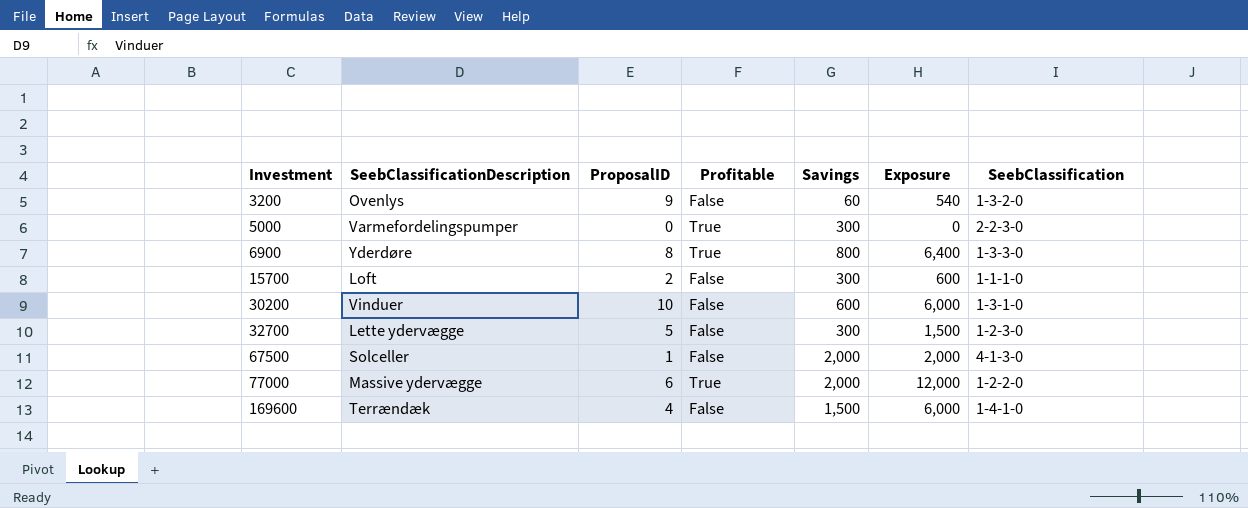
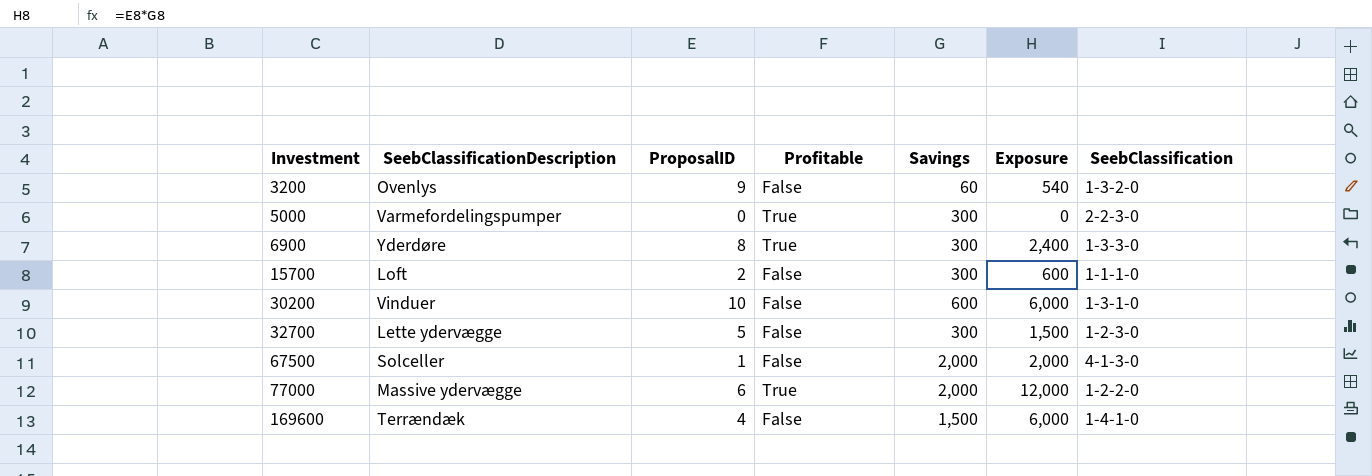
6900 | Savings: 800 -> 300
6900 | Exposure: 6,400 -> 2,400

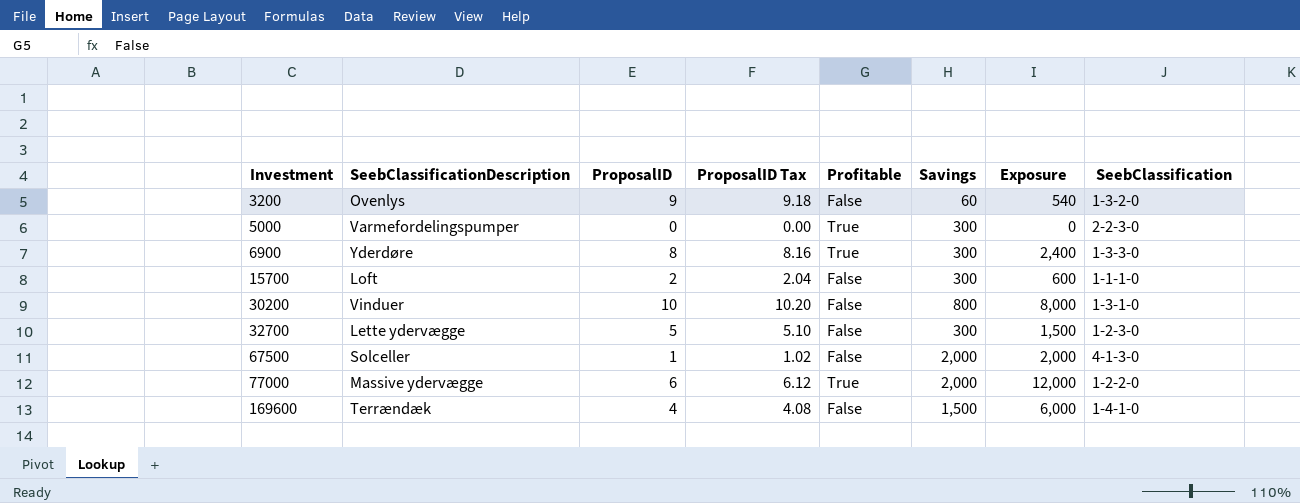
column ProposalID Tax | formula: none -> [ProposalID] * 1.02
30200 | Savings: 600 -> 800
30200 | Exposure: 6,000 -> 8,000

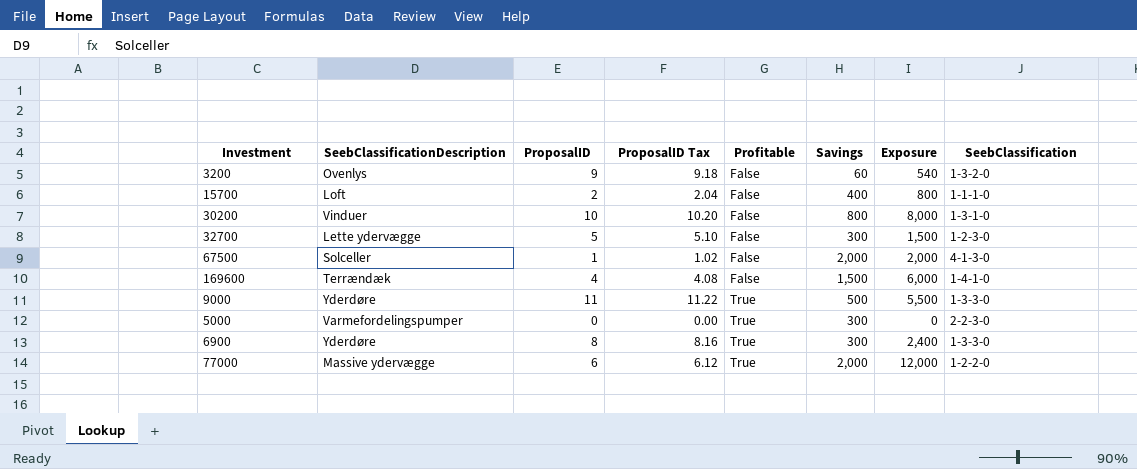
row order: Investment ascending -> Profitable ascending
15700 | Savings: 300 -> 400
15700 | Exposure: 600 -> 800
row 9000: none -> Yderdøre | 11 | 11.22 | True | 500 | 5,500 | 1-3-3-0

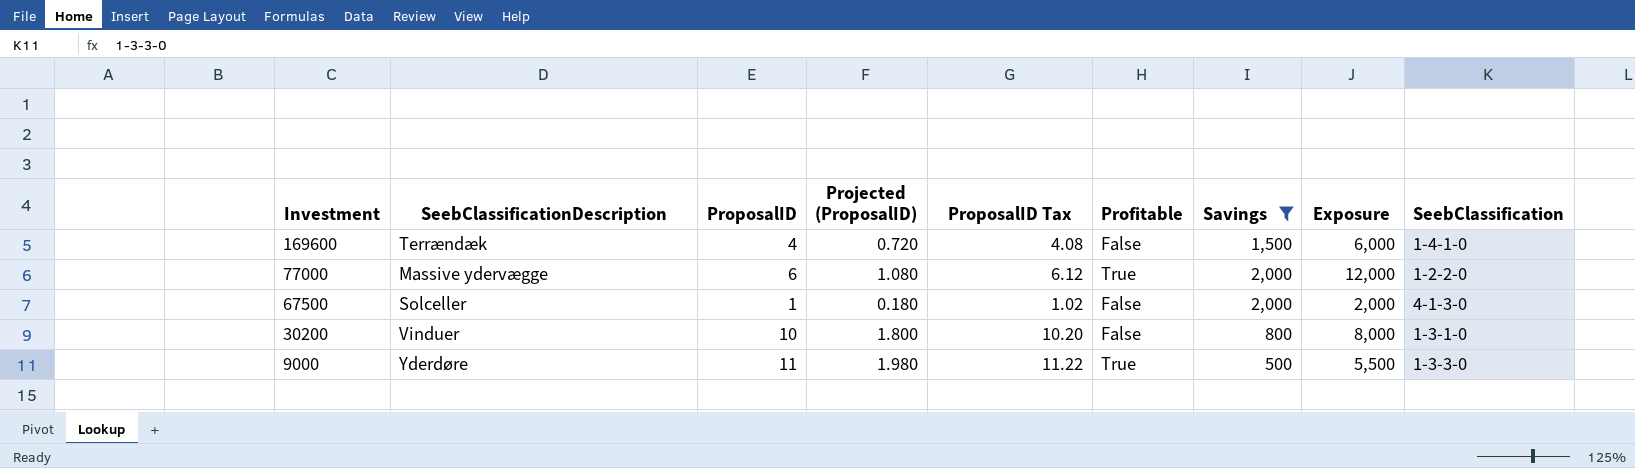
filter: none -> Savings >= 500
row order: Profitable ascending -> Investment descending
column Projected (ProposalID) | formula: none -> [ProposalID] * 0.18

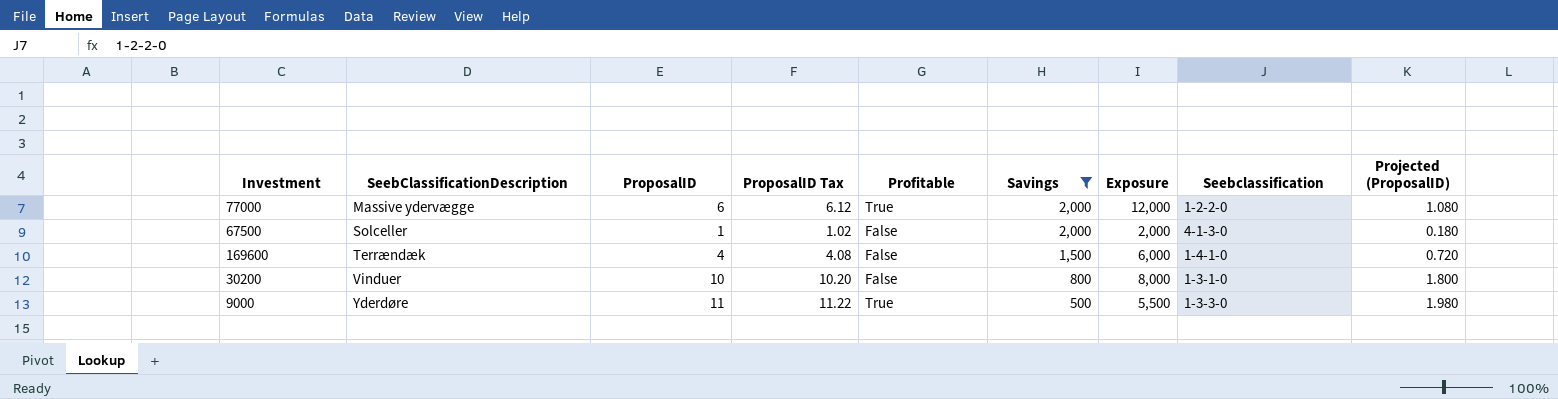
row order: Investment descending -> SeebClassificationDescription ascending
column name: SeebClassification -> Seebclassification
column Projected (ProposalID) | position: 4 -> 9

